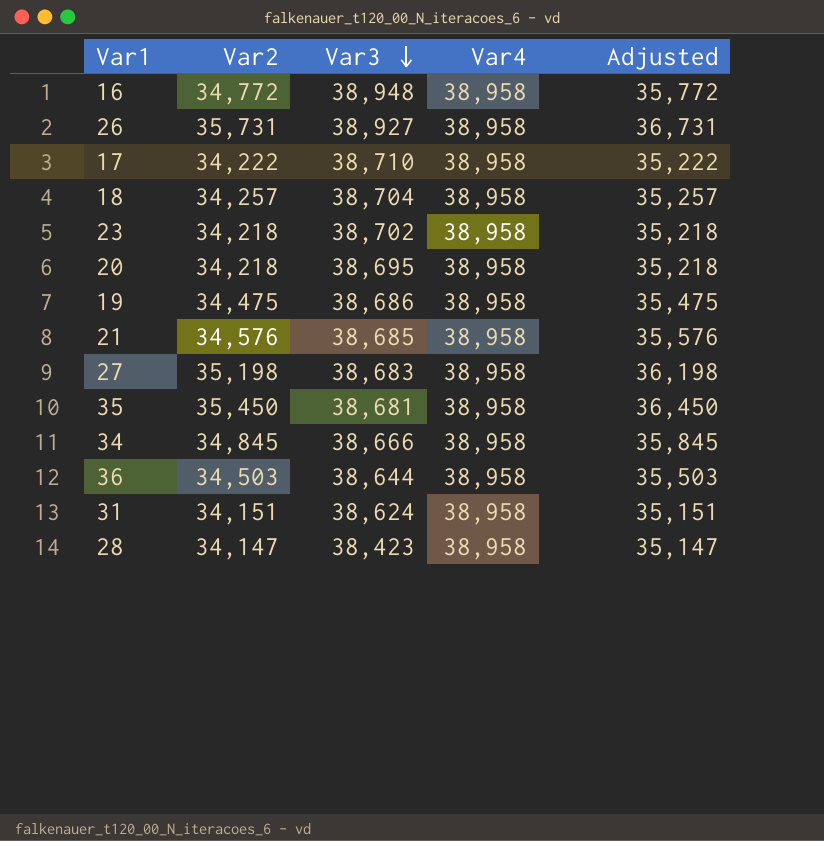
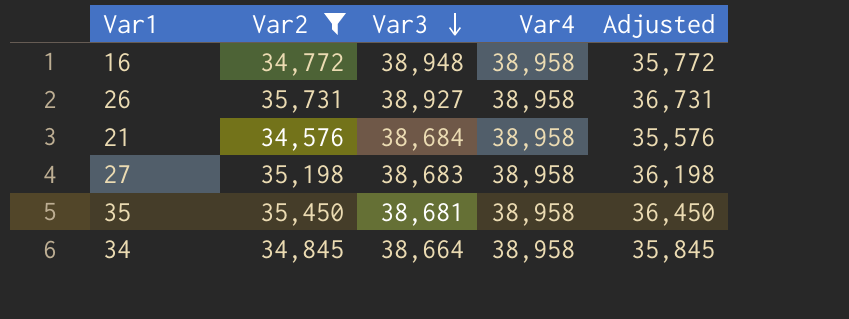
filter: none -> Var2 >= 34,576
21 | Var3: 38,685 -> 38,684
34 | Var3: 38,666 -> 38,664

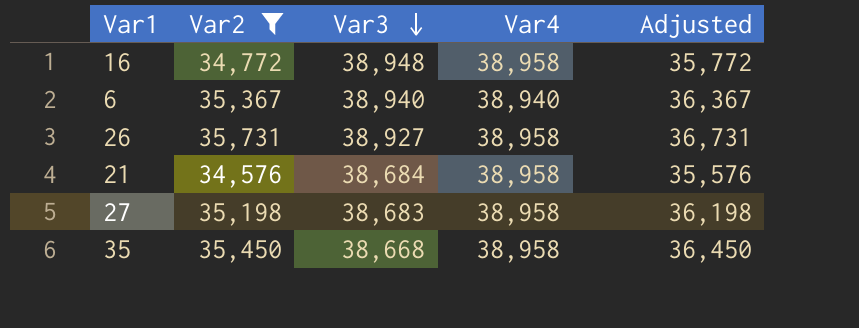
row 34: 34,845 | 38,664 | 38,958 | 35,845 -> none
row 6: none -> 35,367 | 38,940 | 38,940 | 36,367
35 | Var3: 38,681 -> 38,668

